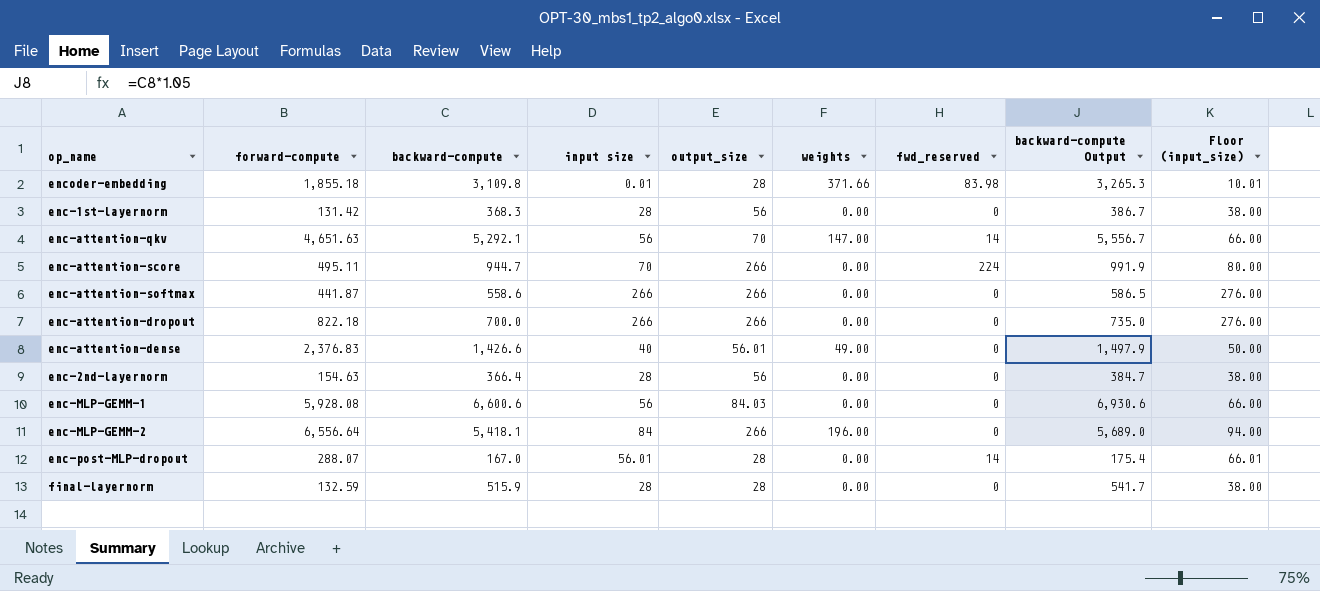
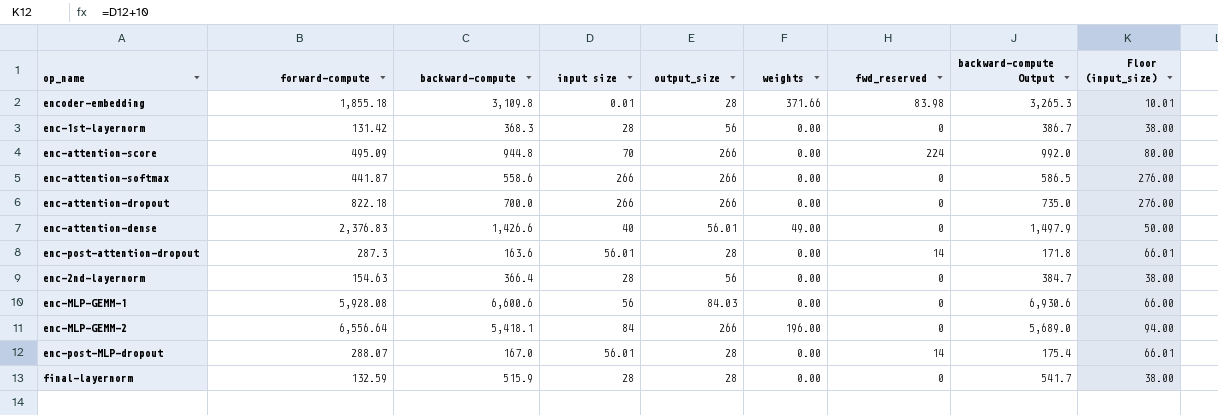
row enc-attention-qkv: 4,651.63 | 5,292.1 | 56 | 70 | 147.00 | 14 | 5,556.7 | 66.00 -> none
enc-attention-score | forward-compute: 495.11 -> 495.09
enc-attention-score | backward-compute: 944.7 -> 944.8
enc-attention-score | backward-compute Output: 991.9 -> 992.0
row enc-post-attention-dropout: none -> 287.3 | 163.6 | 56.01 | 28 | 0.00 | 14 | 171.8 | 66.01

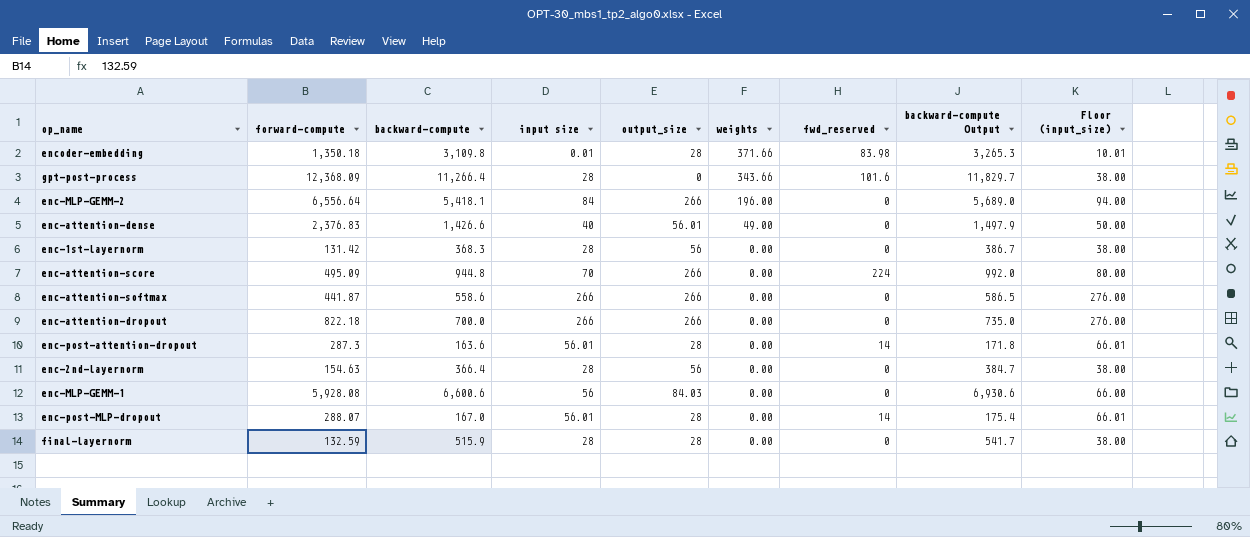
row order: none -> weights descending
encoder-embedding | forward-compute: 1,855.18 -> 1,350.18
row gpt-post-process: none -> 12,368.09 | 11,266.4 | 28 | 0 | 343.66 | 101.6 | 11,829.7 | 38.00

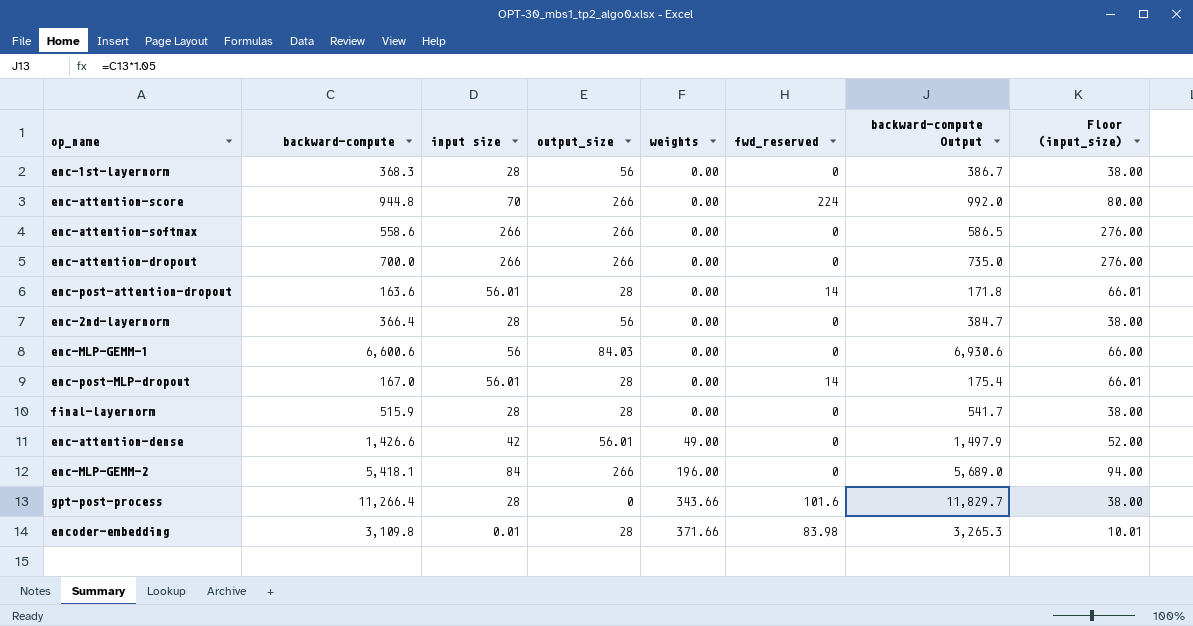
row order: weights descending -> weights ascending
column forward-compute | position: 2 -> none
enc-attention-dense | input size: 40 -> 42
enc-attention-dense | Floor (input_size): 50.00 -> 52.00

